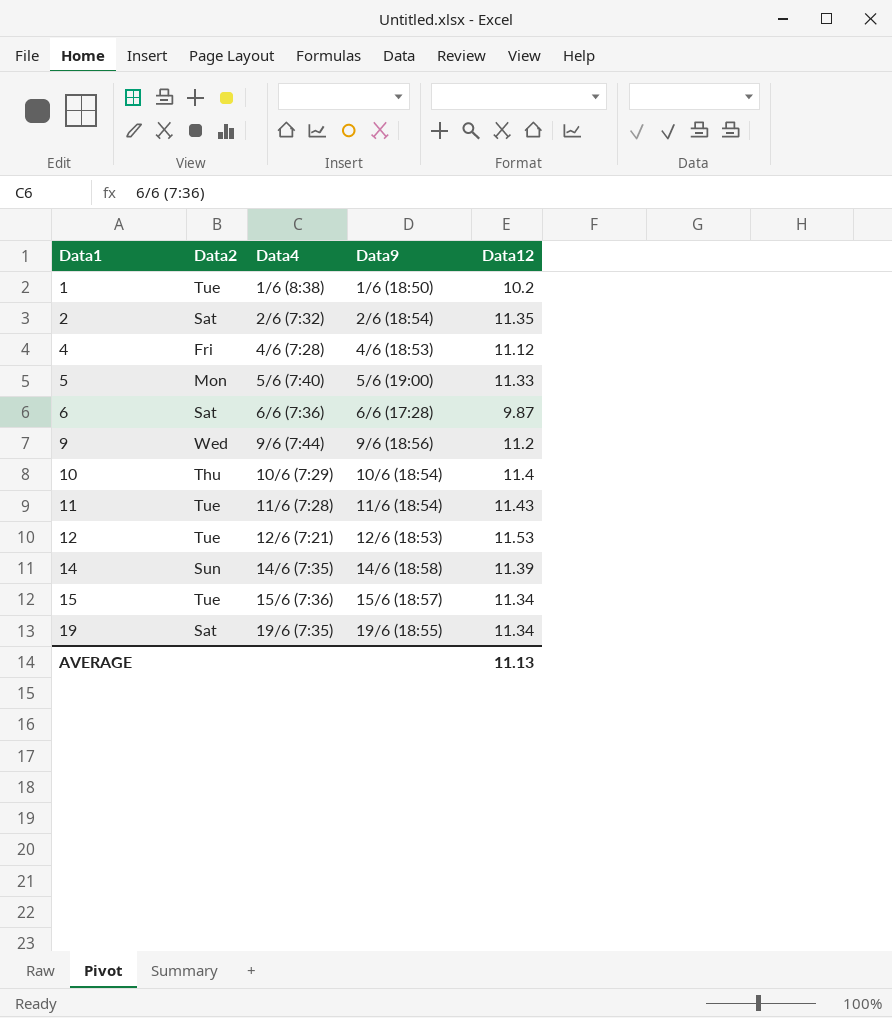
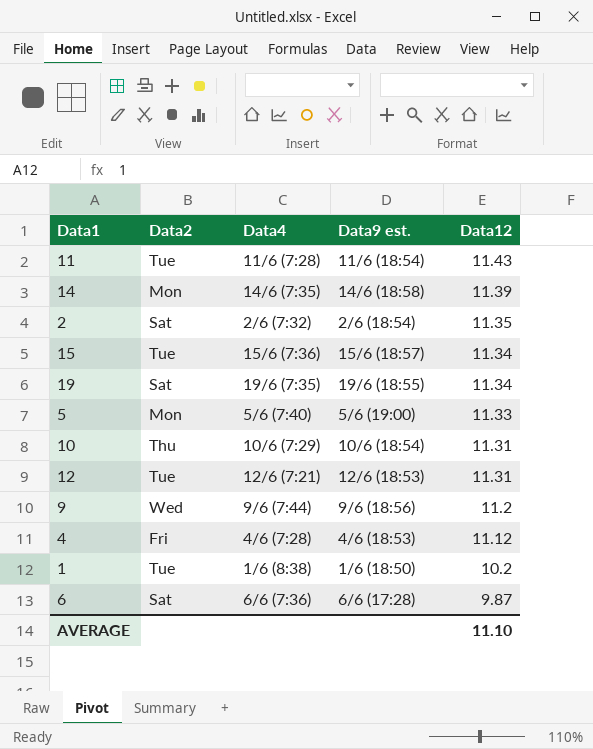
row order: Data1 ascending -> Data12 descending
column name: Data9 -> Data9 est.
14 | Data2: Sun -> Mon
10 | Data12: 11.4 -> 11.31
12 | Data12: 11.53 -> 11.31
AVERAGE | Data12: 11.13 -> 11.10

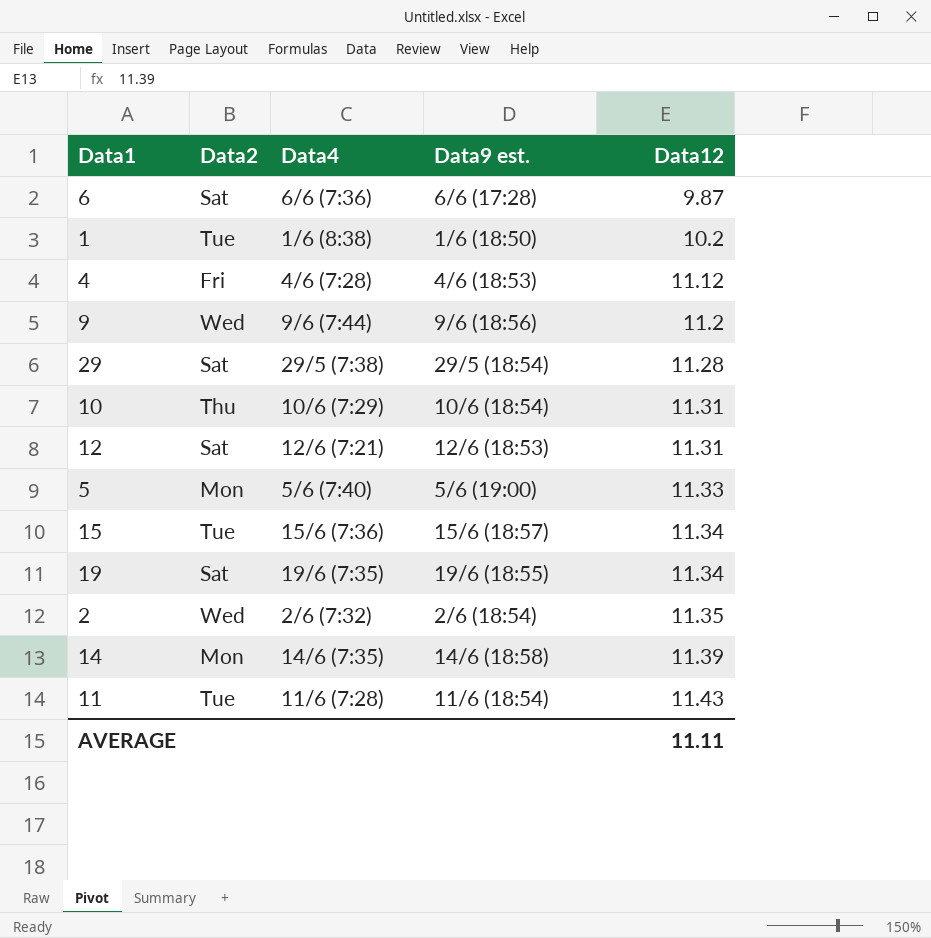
row order: Data12 descending -> Data12 ascending
row 29: none -> Sat | 29/5 (7:38) | 29/5 (18:54) | 11.28
12 | Data2: Tue -> Sat
2 | Data2: Sat -> Wed
AVERAGE | Data12: 11.10 -> 11.11

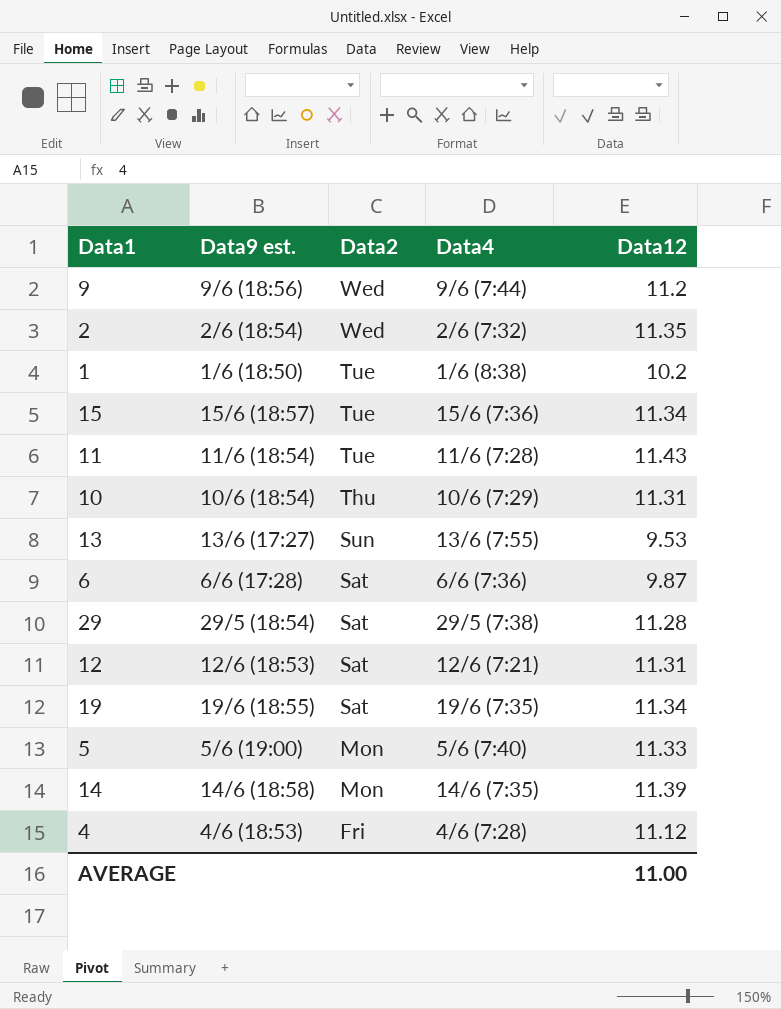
row order: Data12 ascending -> Data2 descending
column Data9 est. | position: 4 -> 2
row 13: none -> 13/6 (17:27) | Sun | 13/6 (7:55) | 9.53
AVERAGE | Data12: 11.11 -> 11.00

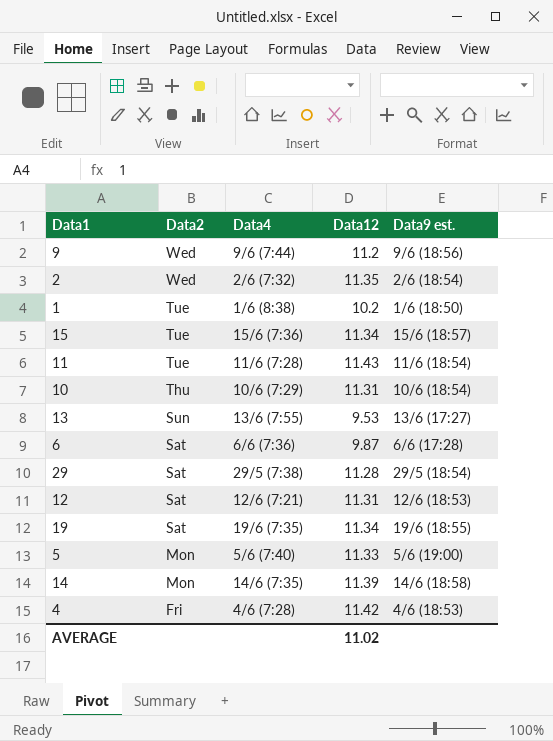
column Data9 est. | position: 2 -> 5
4 | Data12: 11.12 -> 11.42
AVERAGE | Data12: 11.00 -> 11.02

